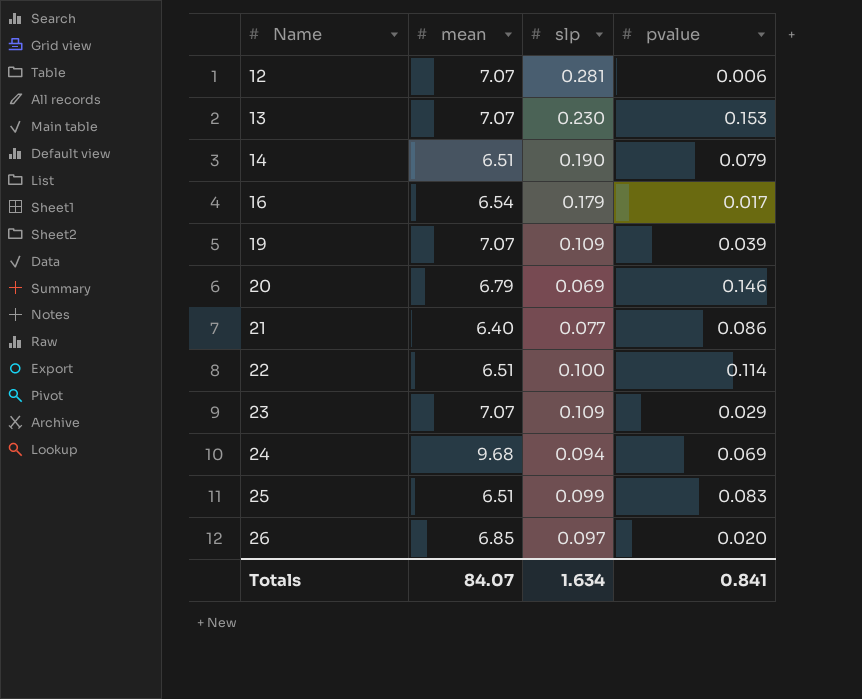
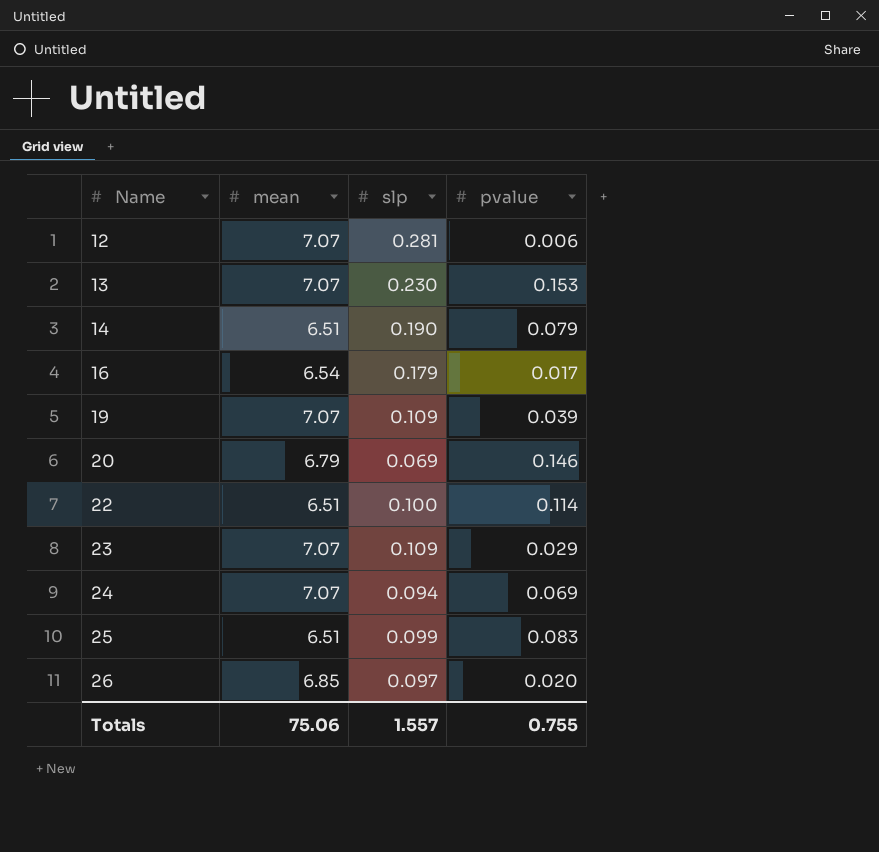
row 21: 6.40 | 0.077 | 0.086 -> none
24 | mean: 9.68 -> 7.07
Totals | mean: 84.07 -> 75.06
Totals | slp: 1.634 -> 1.557
Totals | pvalue: 0.841 -> 0.755

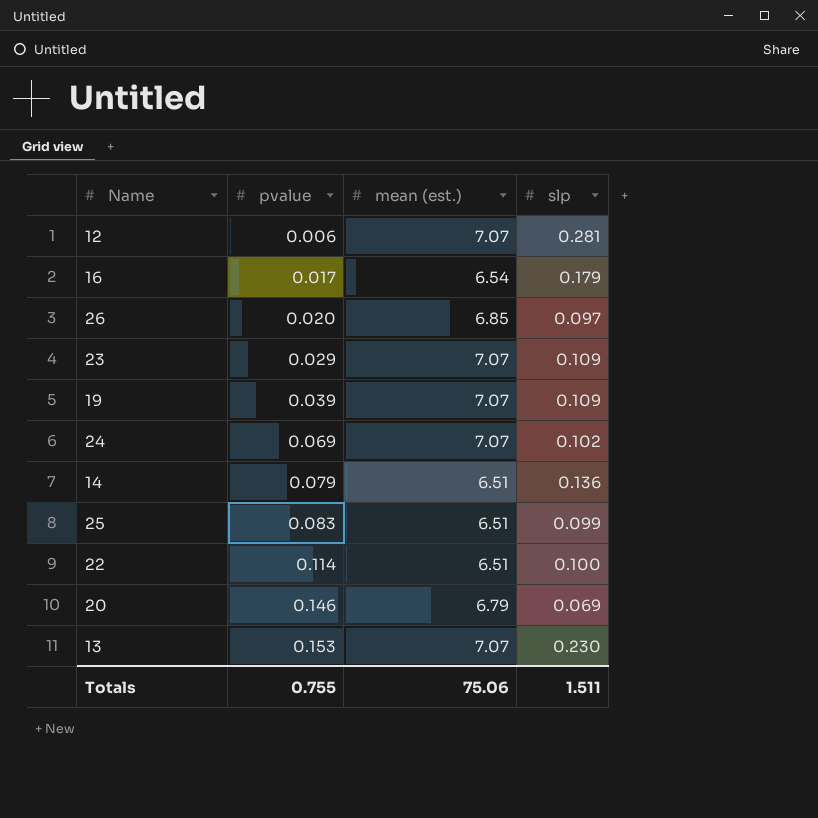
row order: Name ascending -> pvalue ascending
column pvalue | position: 4 -> 2
column name: mean -> mean (est.)
24 | slp: 0.094 -> 0.102
14 | slp: 0.190 -> 0.136
Totals | slp: 1.557 -> 1.511

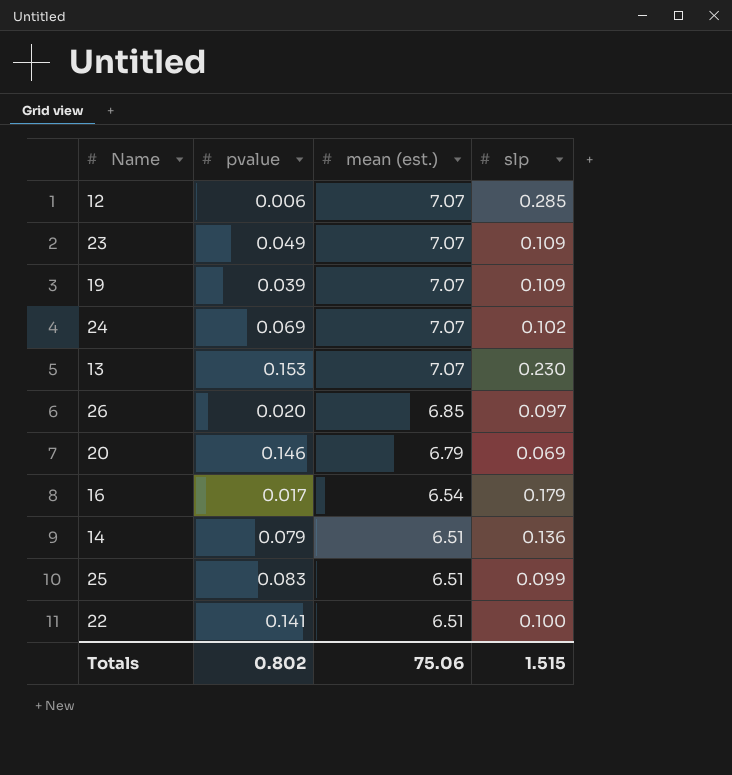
row order: pvalue ascending -> mean (est.) descending
12 | slp: 0.281 -> 0.285
23 | pvalue: 0.029 -> 0.049
22 | pvalue: 0.114 -> 0.141
Totals | pvalue: 0.755 -> 0.802
Totals | slp: 1.511 -> 1.515

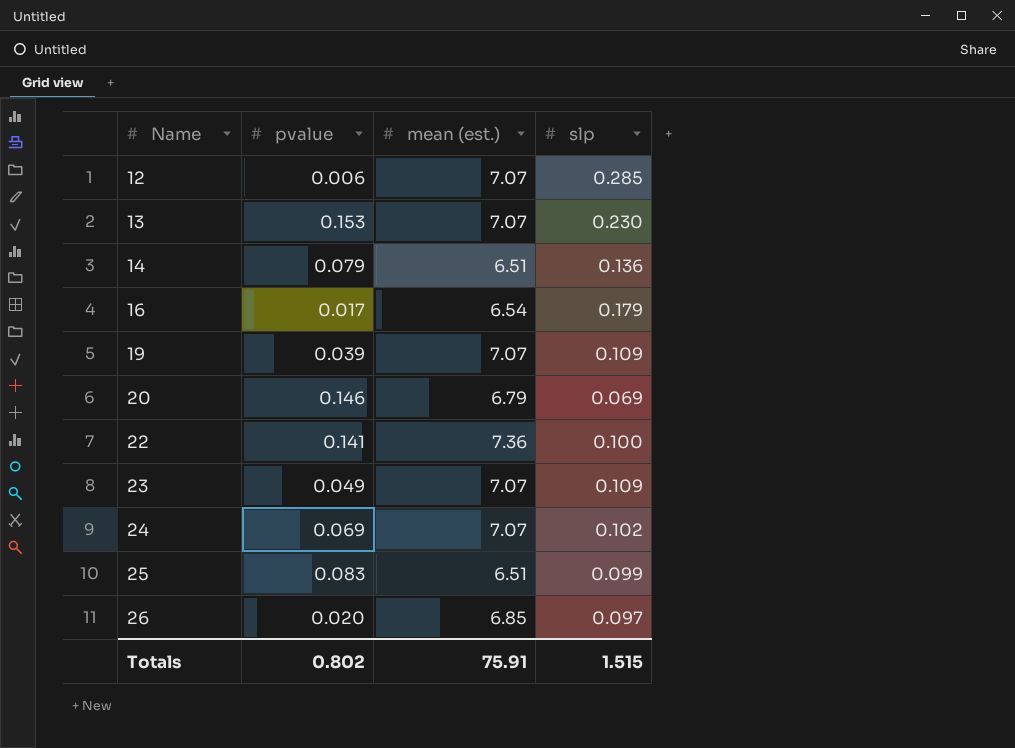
row order: mean (est.) descending -> Name ascending
22 | mean (est.): 6.51 -> 7.36
Totals | mean (est.): 75.06 -> 75.91

